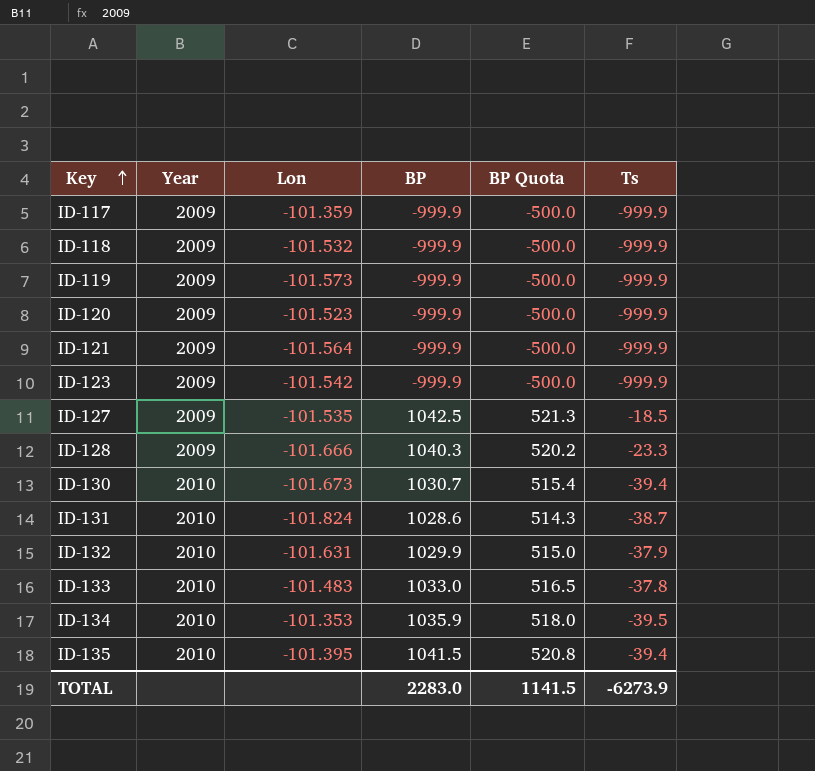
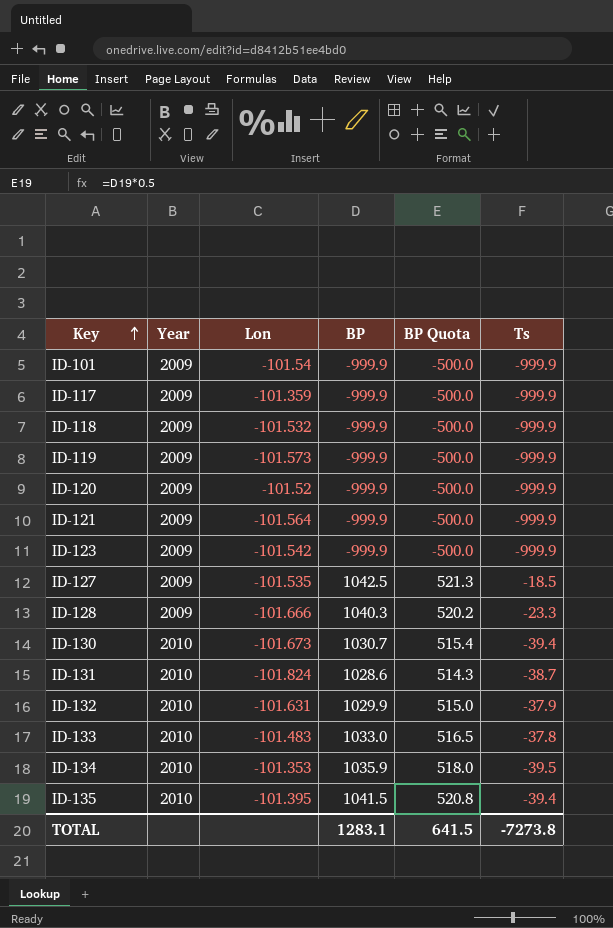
row ID-101: none -> 2009 | -101.54 | -999.9 | -500.0 | -999.9
ID-120 | Lon: -101.523 -> -101.52
TOTAL | BP: 2283.0 -> 1283.1
TOTAL | BP Quota: 1141.5 -> 641.5
TOTAL | Ts: -6273.9 -> -7273.8

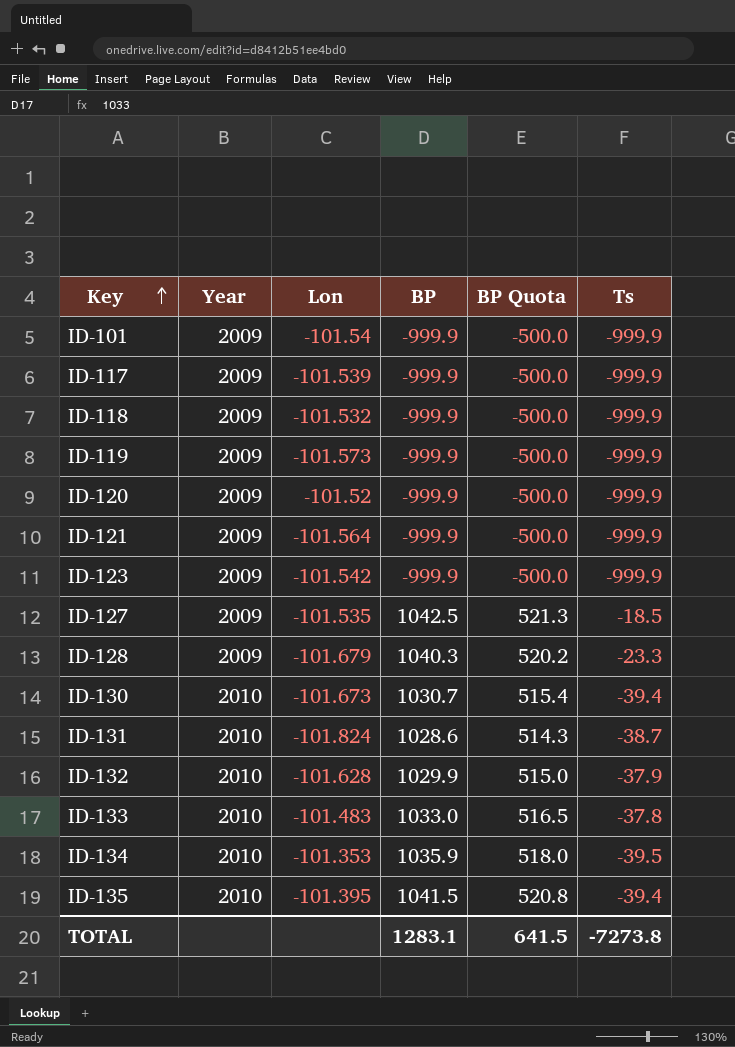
ID-117 | Lon: -101.359 -> -101.539
ID-128 | Lon: -101.666 -> -101.679
ID-132 | Lon: -101.631 -> -101.628

